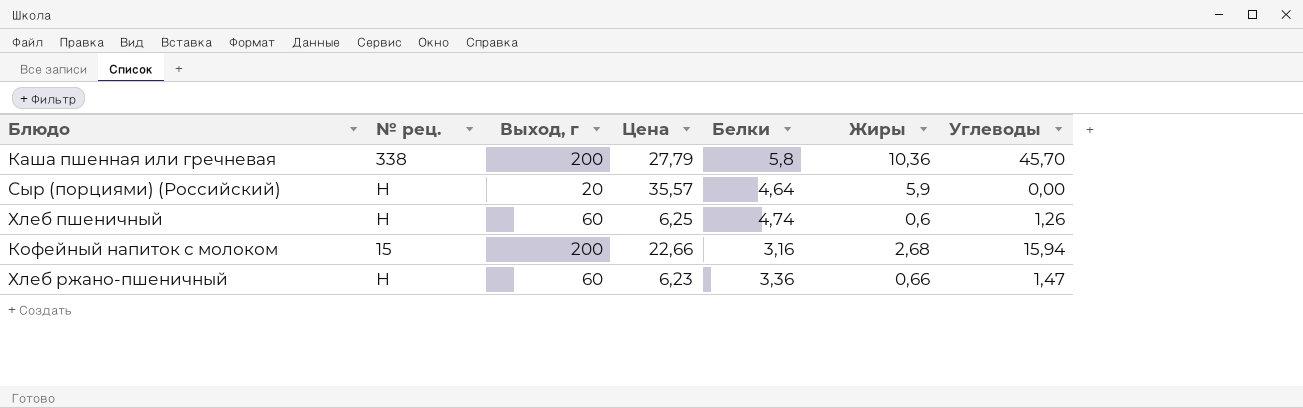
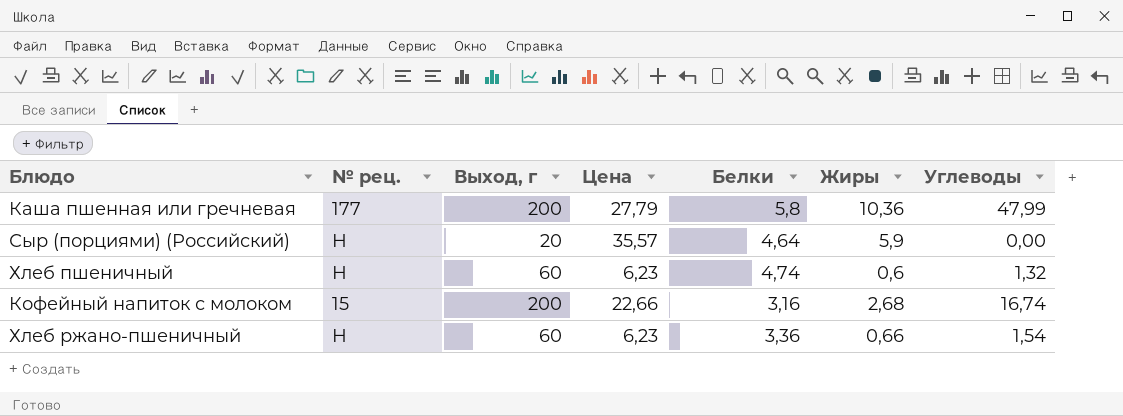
Каша пшенная или гречневая | № рец.: 338 -> 177
Каша пшенная или гречневая | Углеводы: 45,70 -> 47,99
Хлеб пшеничный | Цена: 6,25 -> 6,23
Хлеб пшеничный | Углеводы: 1,26 -> 1,32
Кофейный напиток с молоком | Углеводы: 15,94 -> 16,74
Хлеб ржано-пшеничный | Углеводы: 1,47 -> 1,54

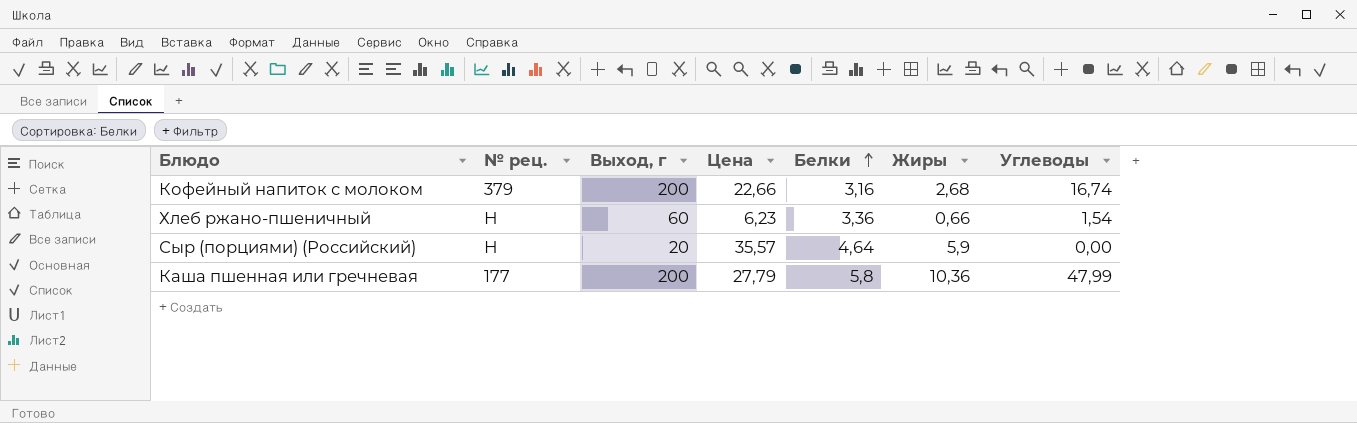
row order: none -> Белки ascending
row Хлеб пшеничный: Н | 60 | 6,23 | 4,74 | 0,6 | 1,32 -> none
Кофейный напиток с молоком | № рец.: 15 -> 379

